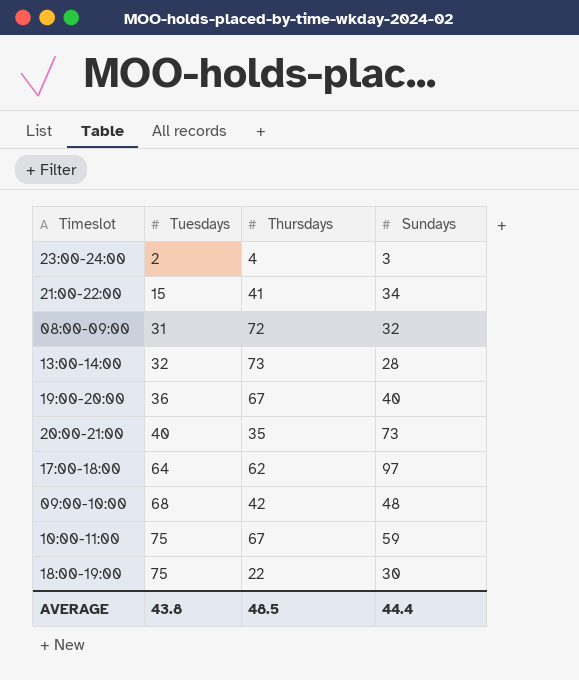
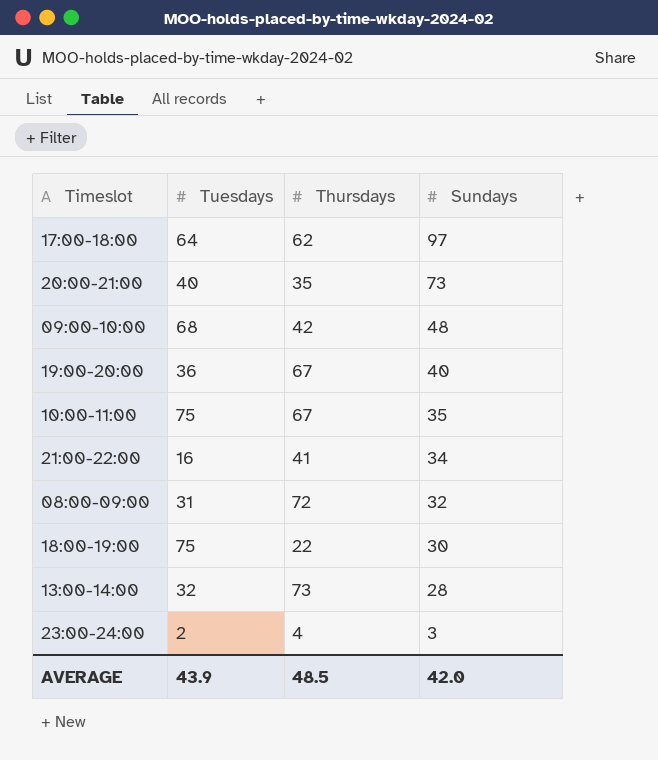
row order: Tuesdays ascending -> Sundays descending
10:00-11:00 | Sundays: 59 -> 35
21:00-22:00 | Tuesdays: 15 -> 16
AVERAGE | Tuesdays: 43.8 -> 43.9
AVERAGE | Sundays: 44.4 -> 42.0

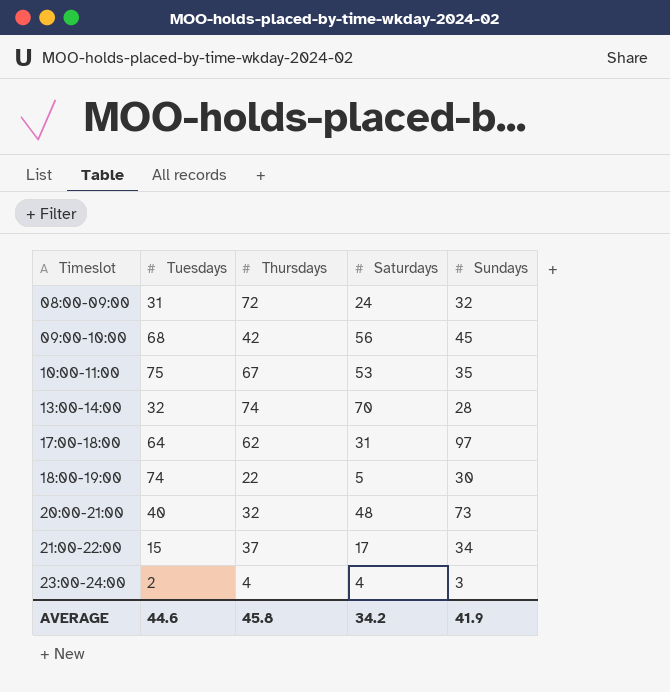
row order: Sundays descending -> Timeslot ascending
column Saturdays | position: none -> 4
row 19:00-20:00: 36 | 67 | 40 -> none
09:00-10:00 | Sundays: 48 -> 45
13:00-14:00 | Thursdays: 73 -> 74
18:00-19:00 | Tuesdays: 75 -> 74
20:00-21:00 | Thursdays: 35 -> 32
21:00-22:00 | Tuesdays: 16 -> 15
21:00-22:00 | Thursdays: 41 -> 37
AVERAGE | Tuesdays: 43.9 -> 44.6
AVERAGE | Thursdays: 48.5 -> 45.8
AVERAGE | Sundays: 42.0 -> 41.9

